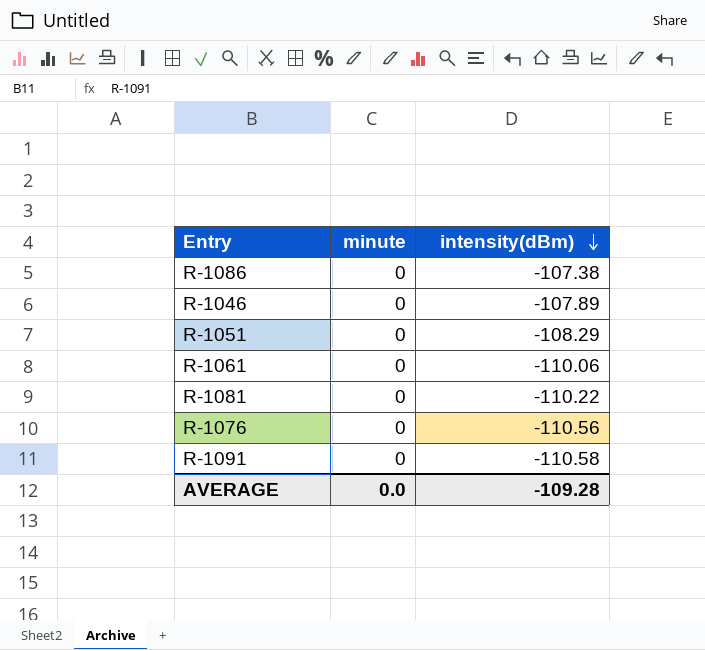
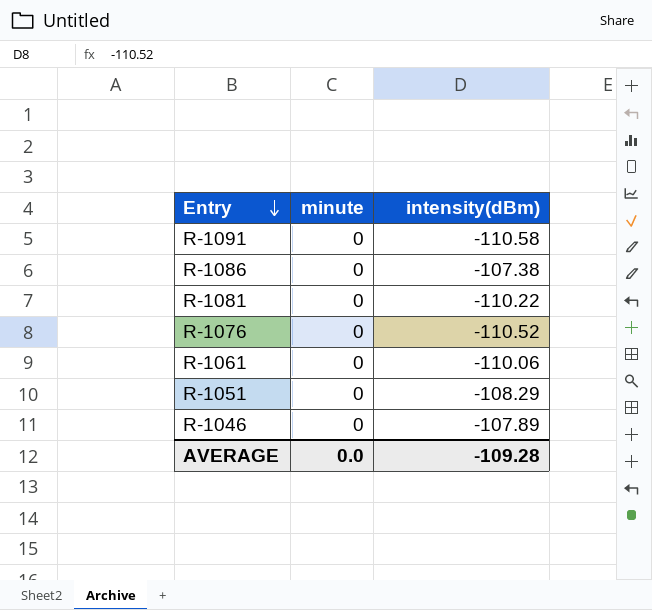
row order: intensity(dBm) descending -> Entry descending
R-1076 | intensity(dBm): -110.56 -> -110.52

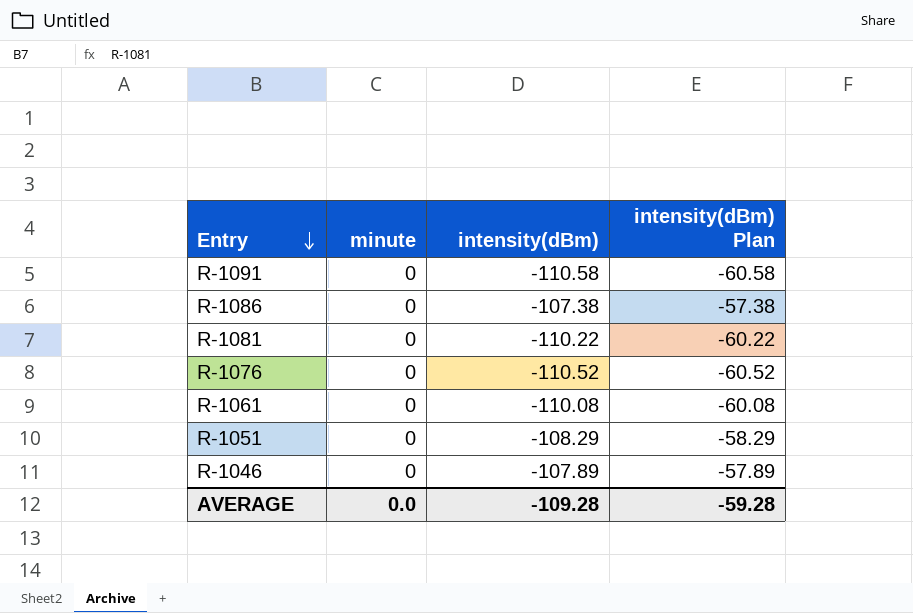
column intensity(dBm) Plan | formula: none -> [intensity(dBm)] + 50
R-1061 | intensity(dBm): -110.06 -> -110.08

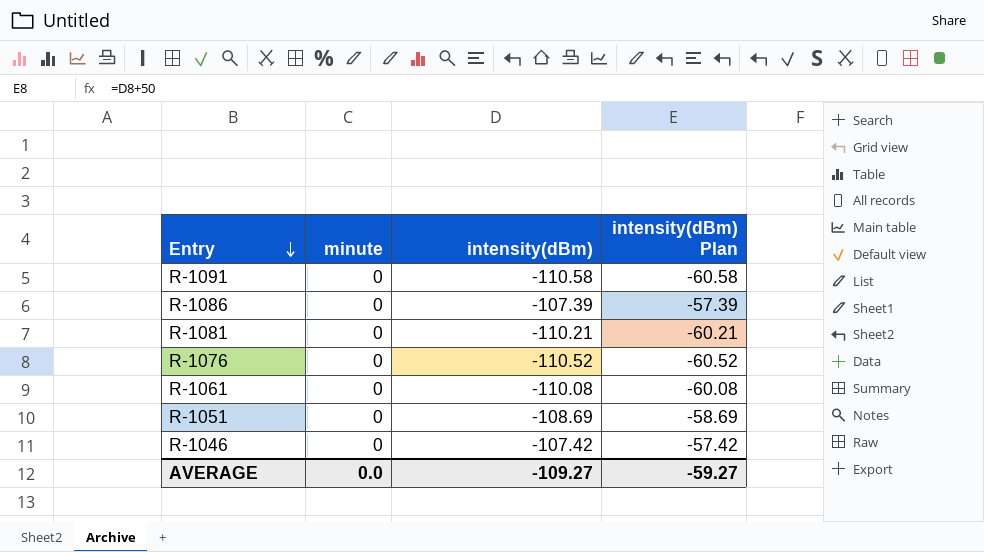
R-1086 | intensity(dBm): -107.38 -> -107.39
R-1086 | intensity(dBm) Plan: -57.38 -> -57.39
R-1081 | intensity(dBm): -110.22 -> -110.21
R-1081 | intensity(dBm) Plan: -60.22 -> -60.21
R-1051 | intensity(dBm): -108.29 -> -108.69
R-1051 | intensity(dBm) Plan: -58.29 -> -58.69
R-1046 | intensity(dBm): -107.89 -> -107.42
R-1046 | intensity(dBm) Plan: -57.89 -> -57.42
AVERAGE | intensity(dBm): -109.28 -> -109.27
AVERAGE | intensity(dBm) Plan: -59.28 -> -59.27

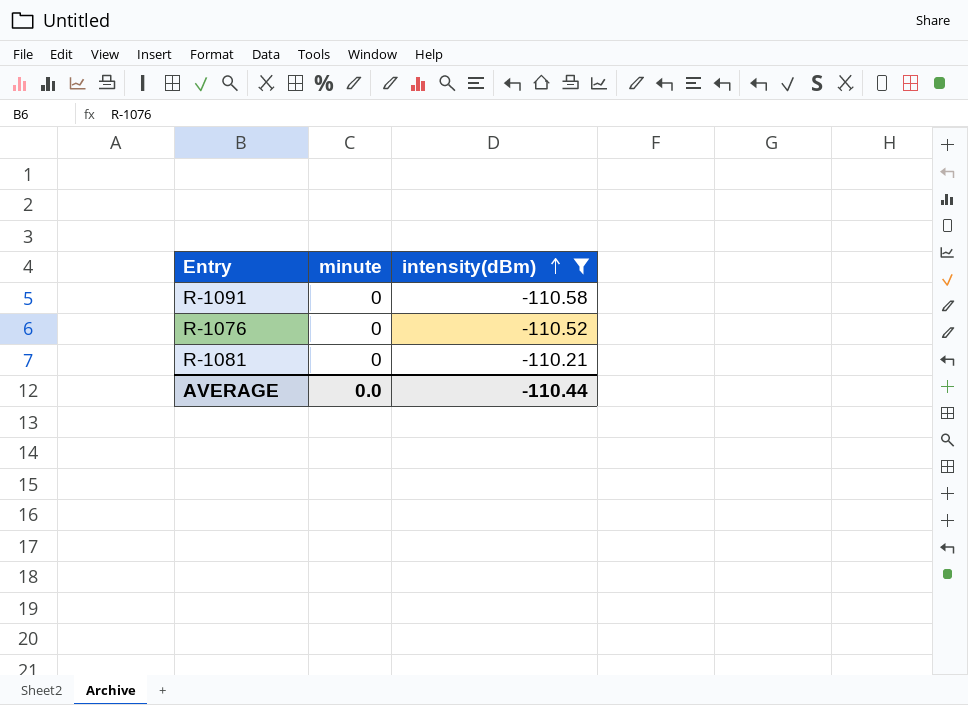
filter: none -> intensity(dBm) <= -110.21
row order: Entry descending -> intensity(dBm) ascending
column intensity(dBm) Plan | formula: [intensity(dBm)] + 50 -> none
AVERAGE | intensity(dBm): -109.27 -> -110.44

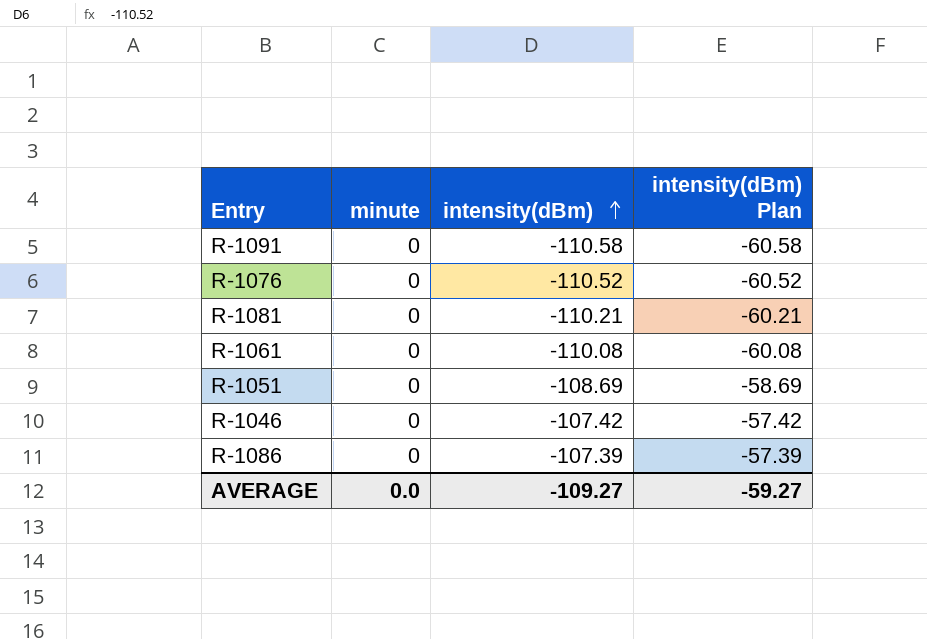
filter: intensity(dBm) <= -110.21 -> none
column intensity(dBm) Plan | formula: none -> [intensity(dBm)] + 50
AVERAGE | intensity(dBm): -110.44 -> -109.27

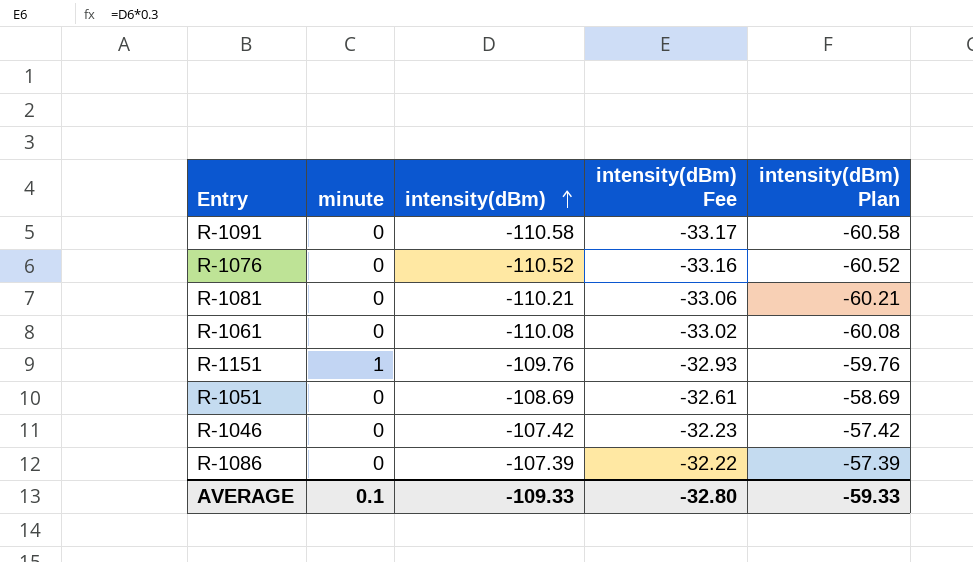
column intensity(dBm) Fee | formula: none -> [intensity(dBm)] * 0.3
row R-1151: none -> 1 | -109.76 | -32.93 | -59.76
AVERAGE | minute: 0.0 -> 0.1
AVERAGE | intensity(dBm): -109.27 -> -109.33
AVERAGE | intensity(dBm) Plan: -59.27 -> -59.33

